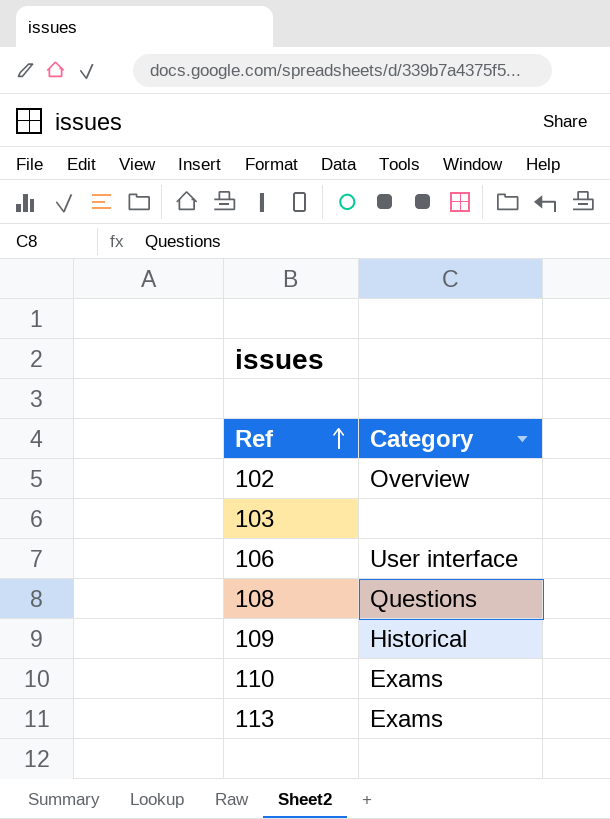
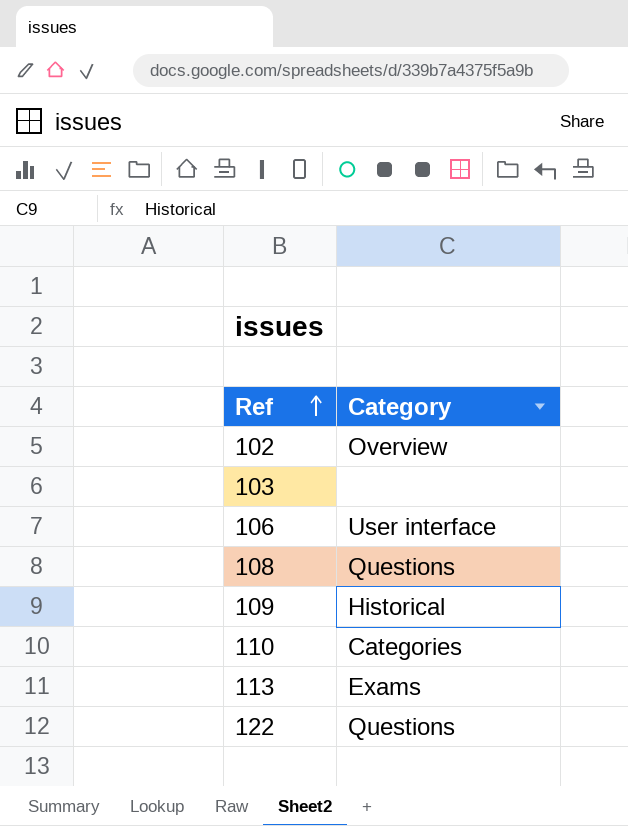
110 | Category: Exams -> Categories
row 122: none -> Questions

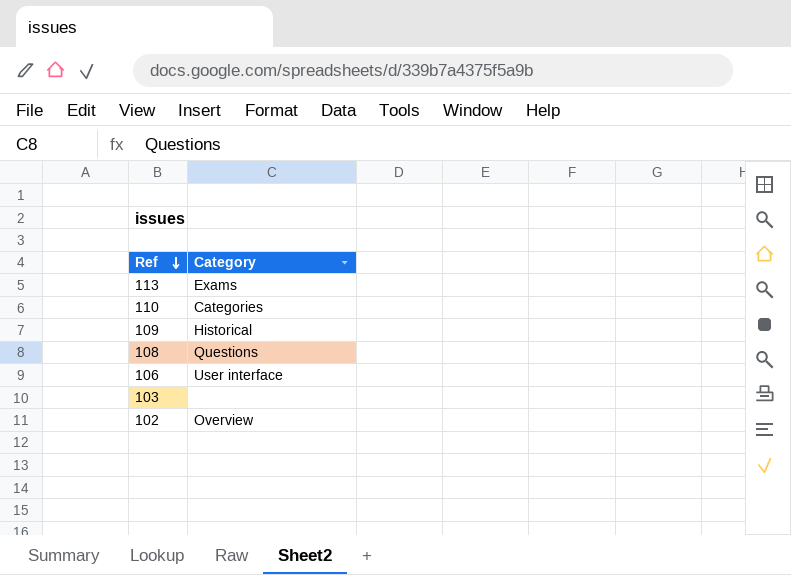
row order: Ref ascending -> Ref descending
row 122: Questions -> none

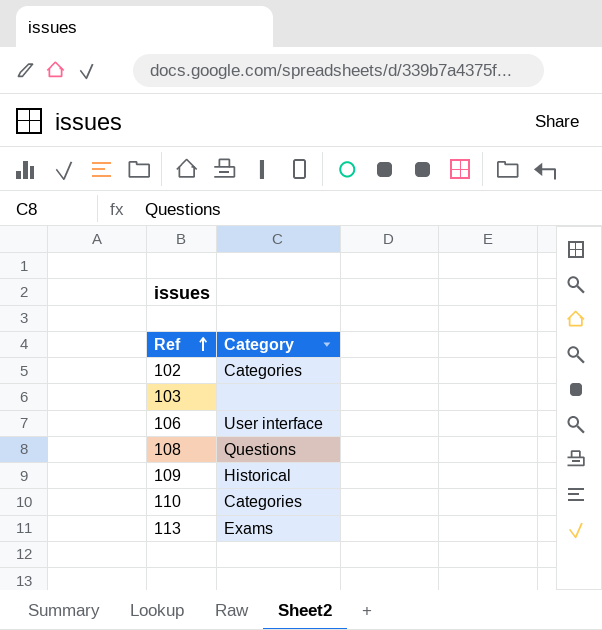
row order: Ref descending -> Ref ascending
102 | Category: Overview -> Categories

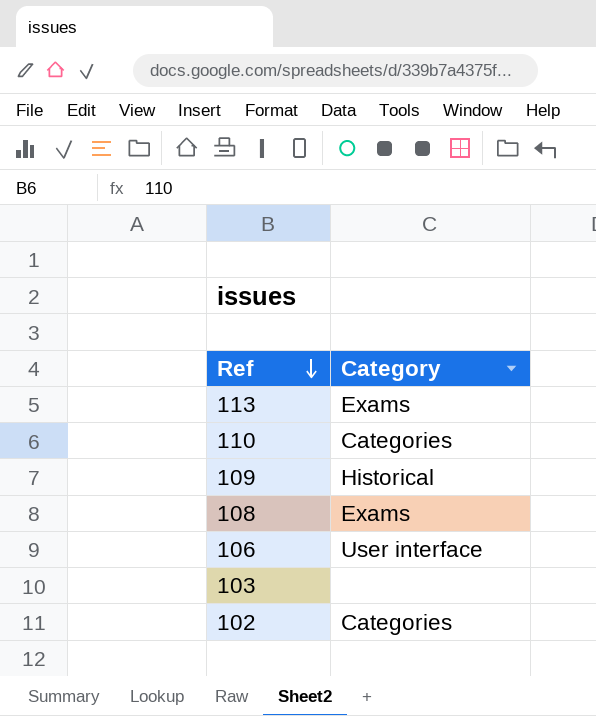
row order: Ref ascending -> Ref descending
108 | Category: Questions -> Exams

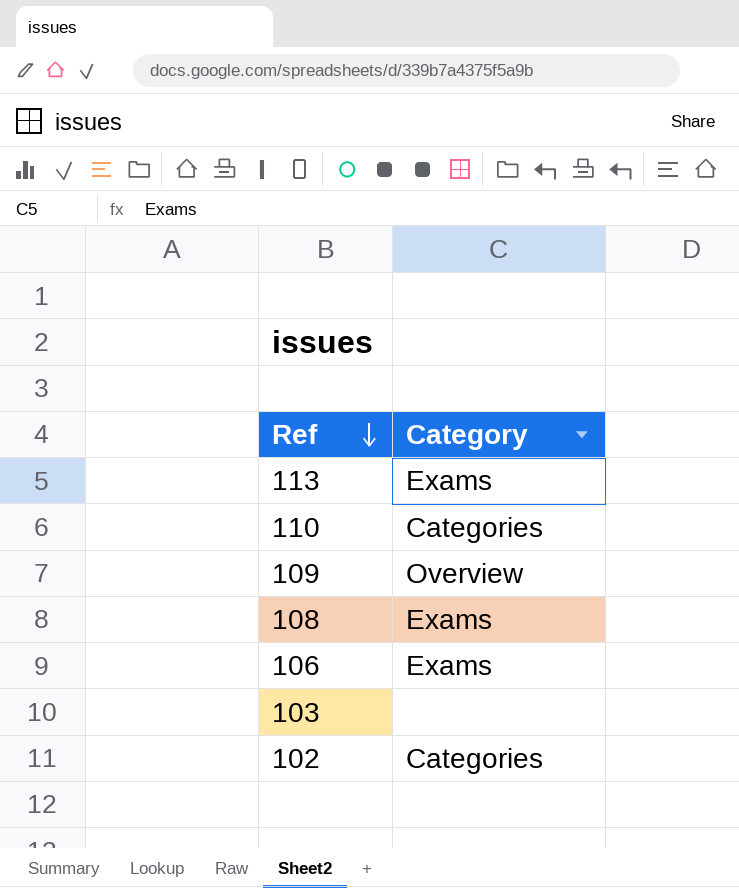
109 | Category: Historical -> Overview
106 | Category: User interface -> Exams

